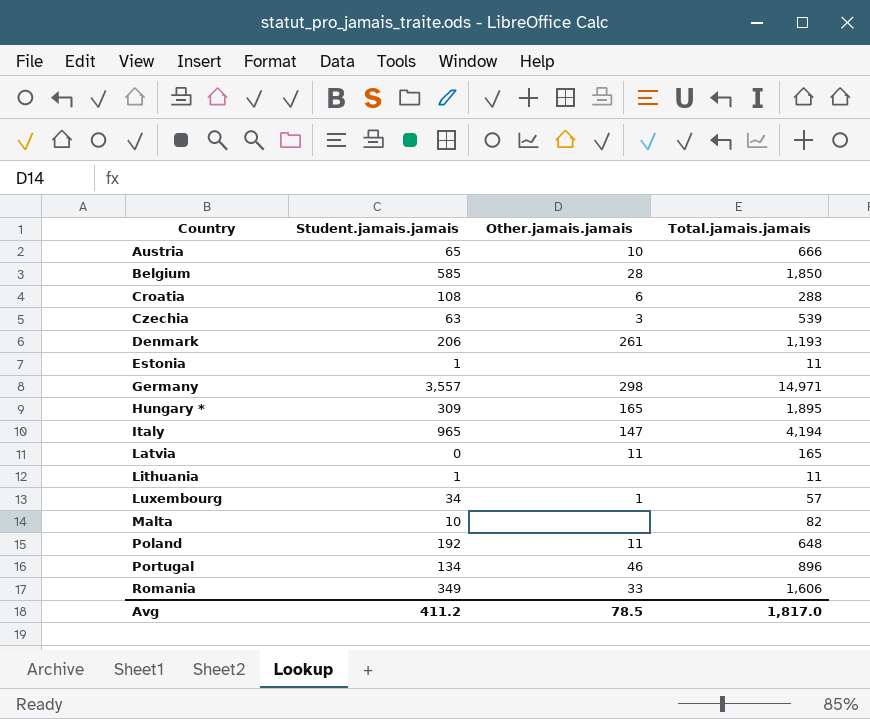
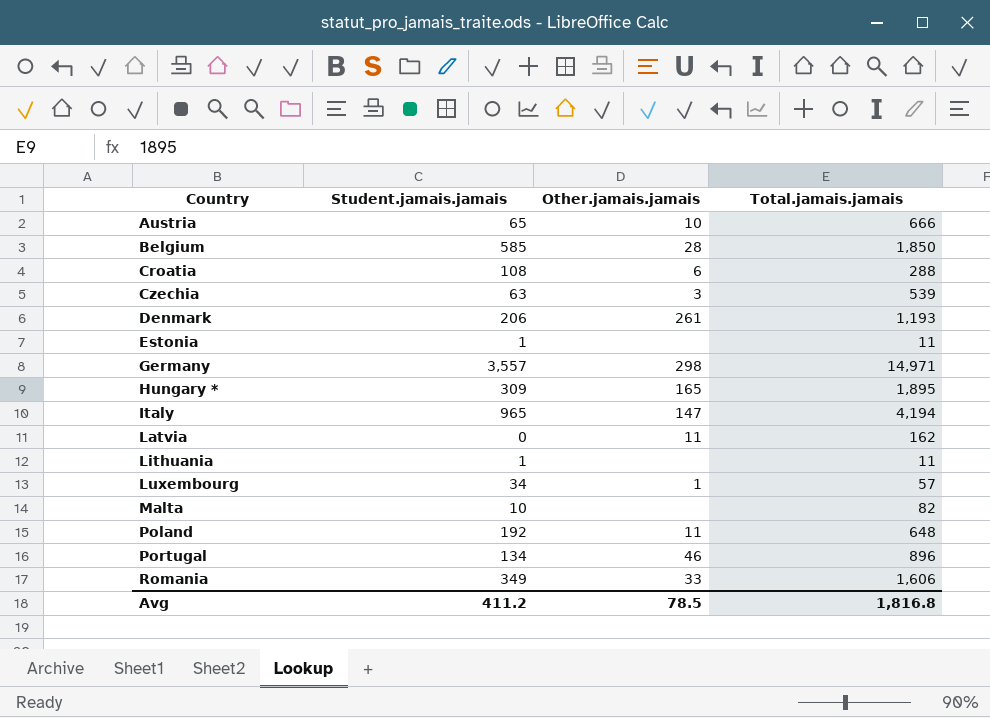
Latvia | Total.jamais.jamais: 165 -> 162
Avg | Total.jamais.jamais: 1,817.0 -> 1,816.8

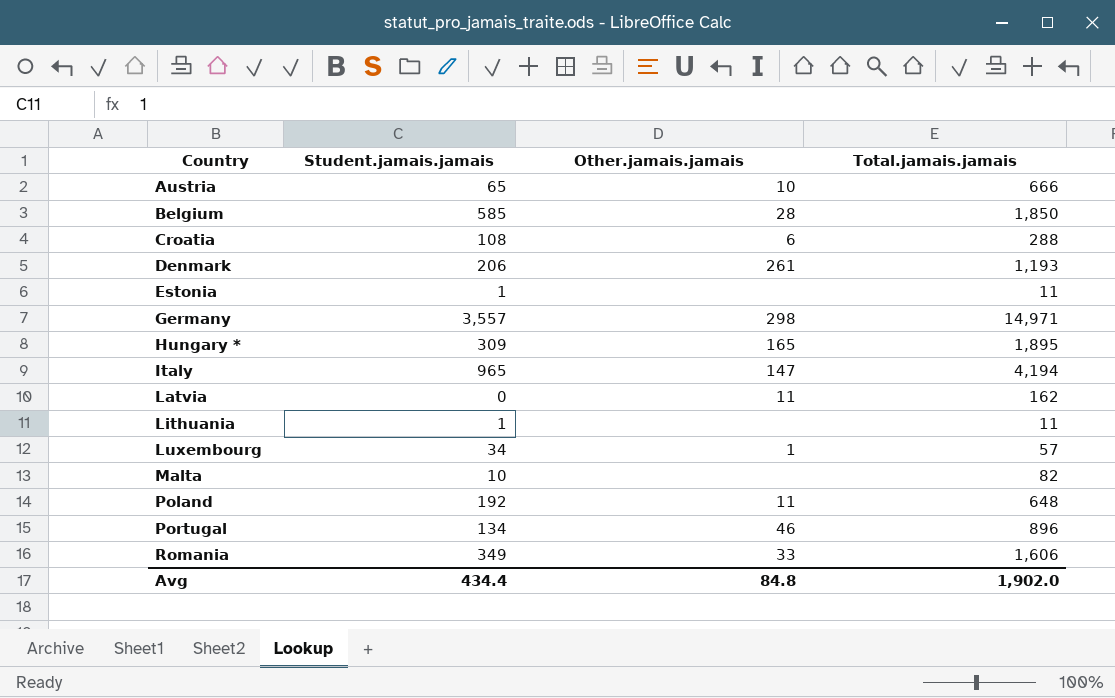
row Czechia: 63 | 3 | 539 -> none
Avg | Student.jamais.jamais: 411.2 -> 434.4
Avg | Other.jamais.jamais: 78.5 -> 84.8
Avg | Total.jamais.jamais: 1,816.8 -> 1,902.0

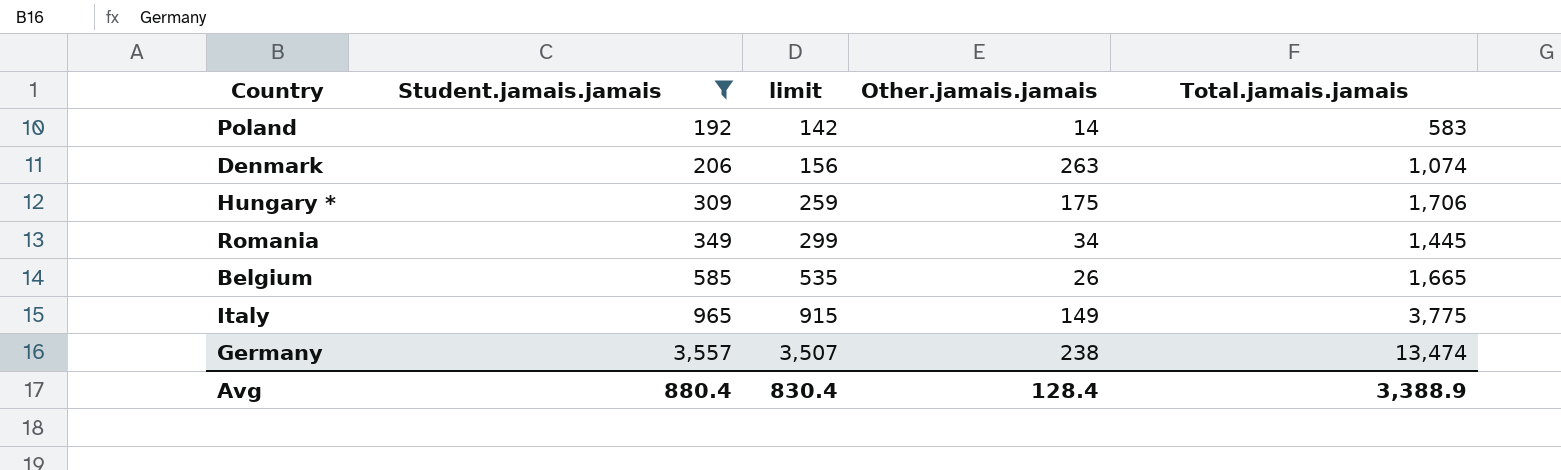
filter: none -> Student.jamais.jamais >= 192
row order: Country ascending -> Student.jamais.jamais ascending
column limit | formula: none -> [Student.jamais.jamais] - 50
Poland | Other.jamais.jamais: 11 -> 14
Poland | Total.jamais.jamais: 648 -> 583
Denmark | Other.jamais.jamais: 261 -> 263
Denmark | Total.jamais.jamais: 1,193 -> 1,074
Hungary * | Other.jamais.jamais: 165 -> 175
Hungary * | Total.jamais.jamais: 1,895 -> 1,706
Romania | Other.jamais.jamais: 33 -> 34
Romania | Total.jamais.jamais: 1,606 -> 1,445
Belgium | Other.jamais.jamais: 28 -> 26
Belgium | Total.jamais.jamais: 1,850 -> 1,665
Italy | Other.jamais.jamais: 147 -> 149
Italy | Total.jamais.jamais: 4,194 -> 3,775
Germany | Other.jamais.jamais: 298 -> 238
Germany | Total.jamais.jamais: 14,971 -> 13,474
Avg | Student.jamais.jamais: 434.4 -> 880.4
Avg | Other.jamais.jamais: 84.8 -> 128.4
Avg | Total.jamais.jamais: 1,902.0 -> 3,388.9

